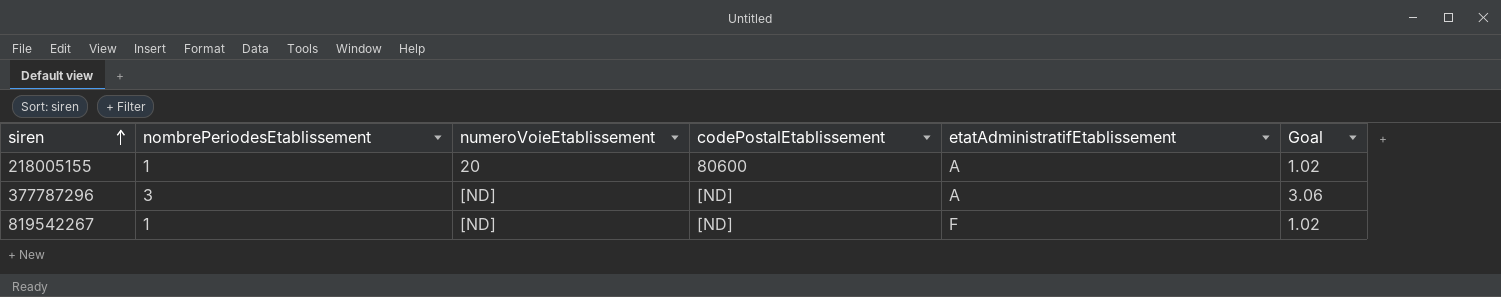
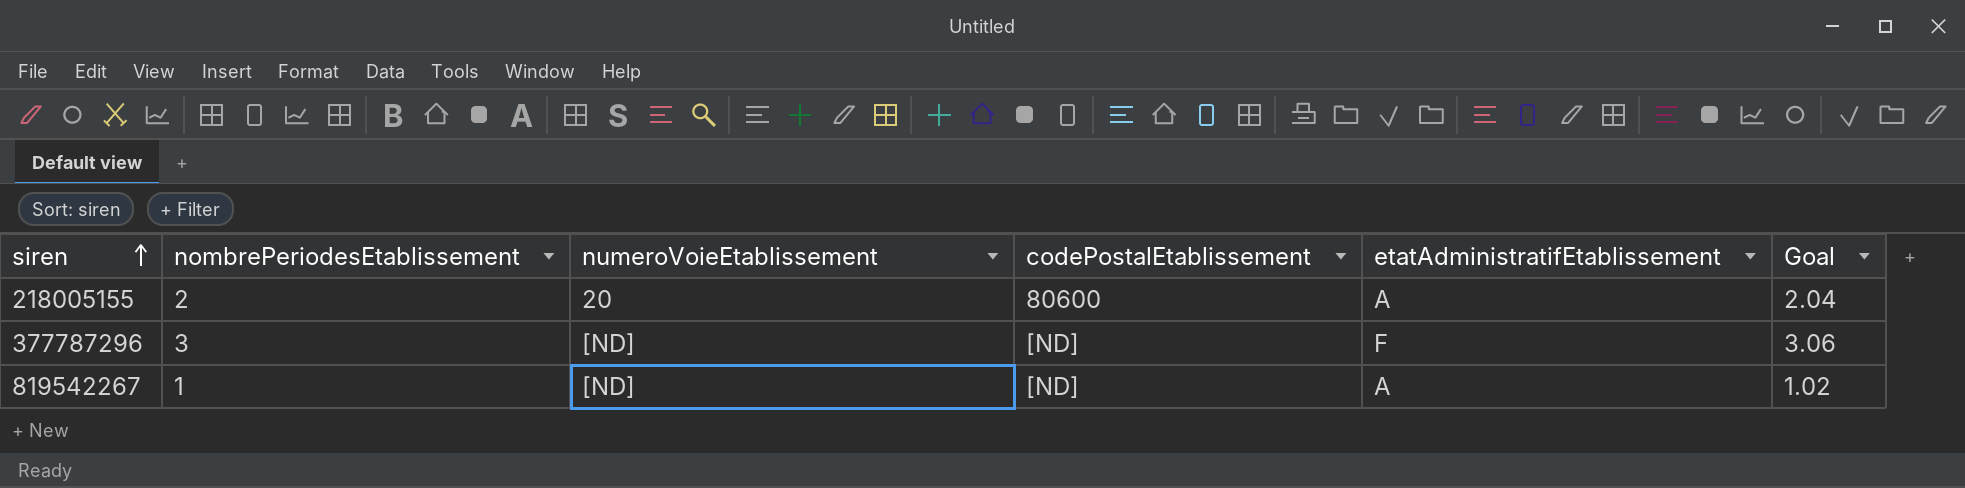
218005155 | nombrePeriodesEtablissement: 1 -> 2
218005155 | Goal: 1.02 -> 2.04
377787296 | etatAdministratifEtablissement: A -> F
819542267 | etatAdministratifEtablissement: F -> A

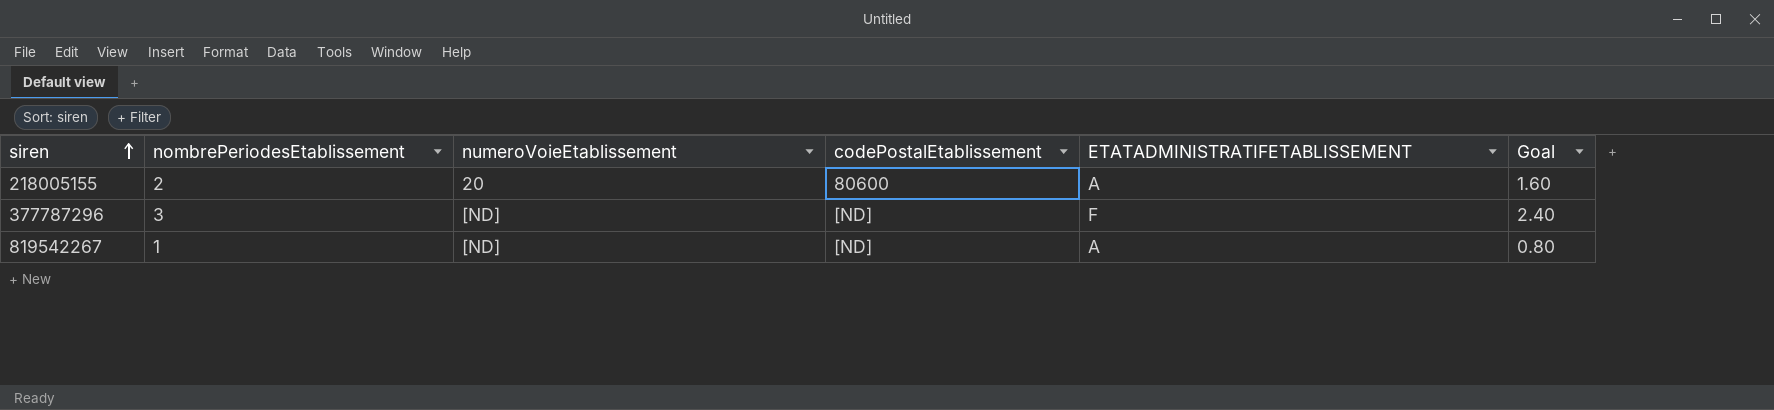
column name: etatAdministratifEtablissement -> ETATADMINISTRATIFETABLISSEMENT
column Goal | formula: [nombrePeriodesEtablissement] * 1.02 -> [nombrePeriodesEtablissement] * 0.8

